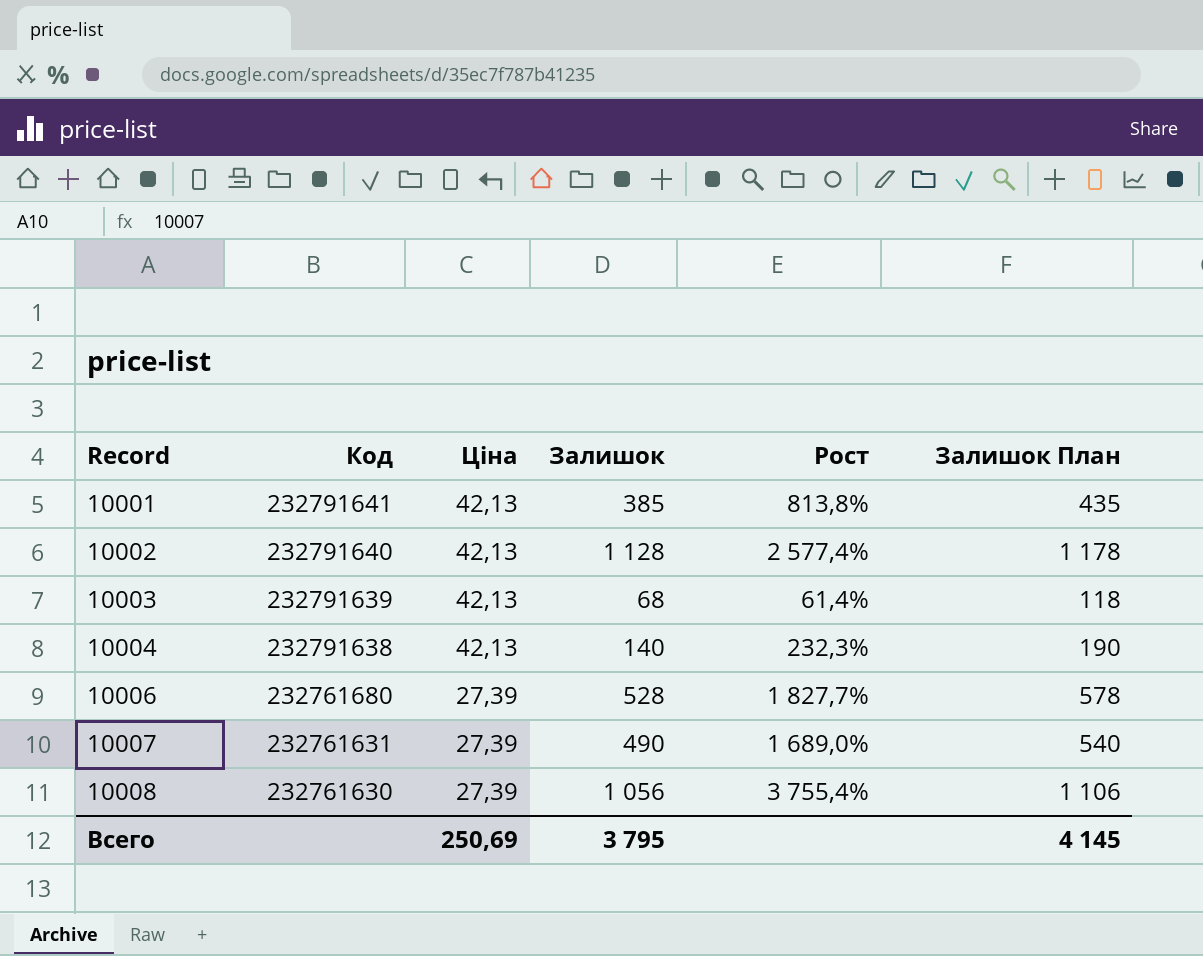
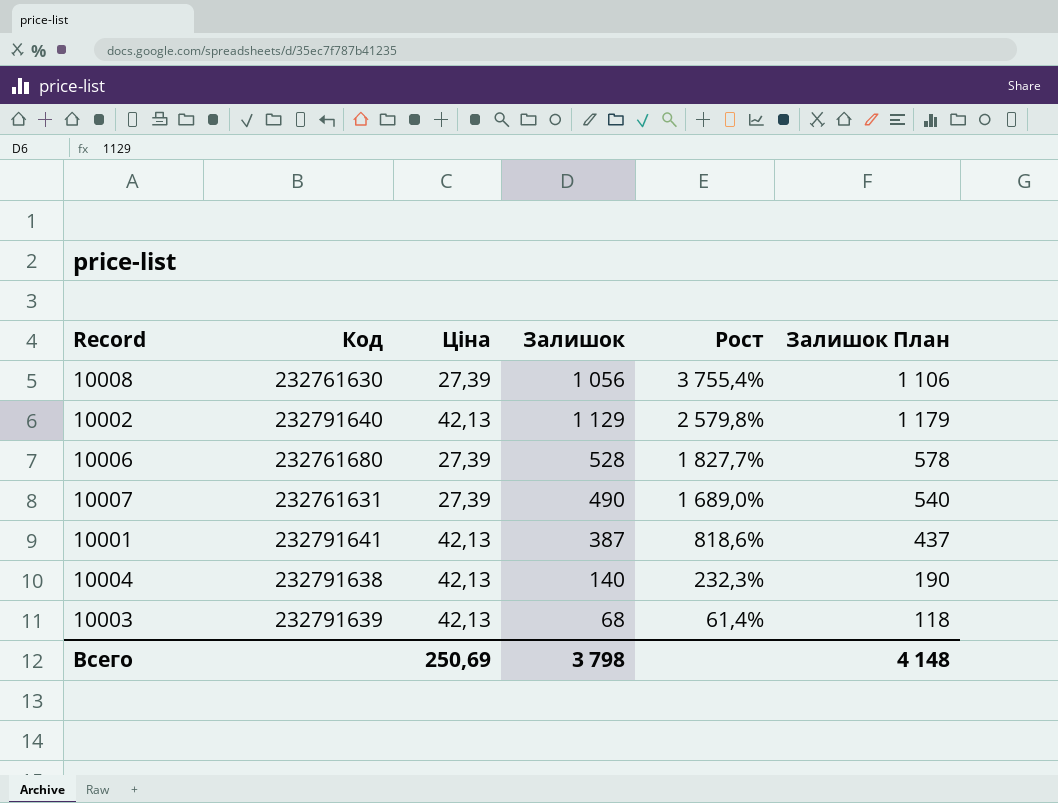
row order: Record ascending -> Рост descending
10002 | Залишок: 1 128 -> 1 129
10002 | Рост: 2 577,4% -> 2 579,8%
10002 | Залишок План: 1 178 -> 1 179
10001 | Залишок: 385 -> 387
10001 | Рост: 813,8% -> 818,6%
10001 | Залишок План: 435 -> 437
Всего | Залишок: 3 795 -> 3 798
Всего | Залишок План: 4 145 -> 4 148

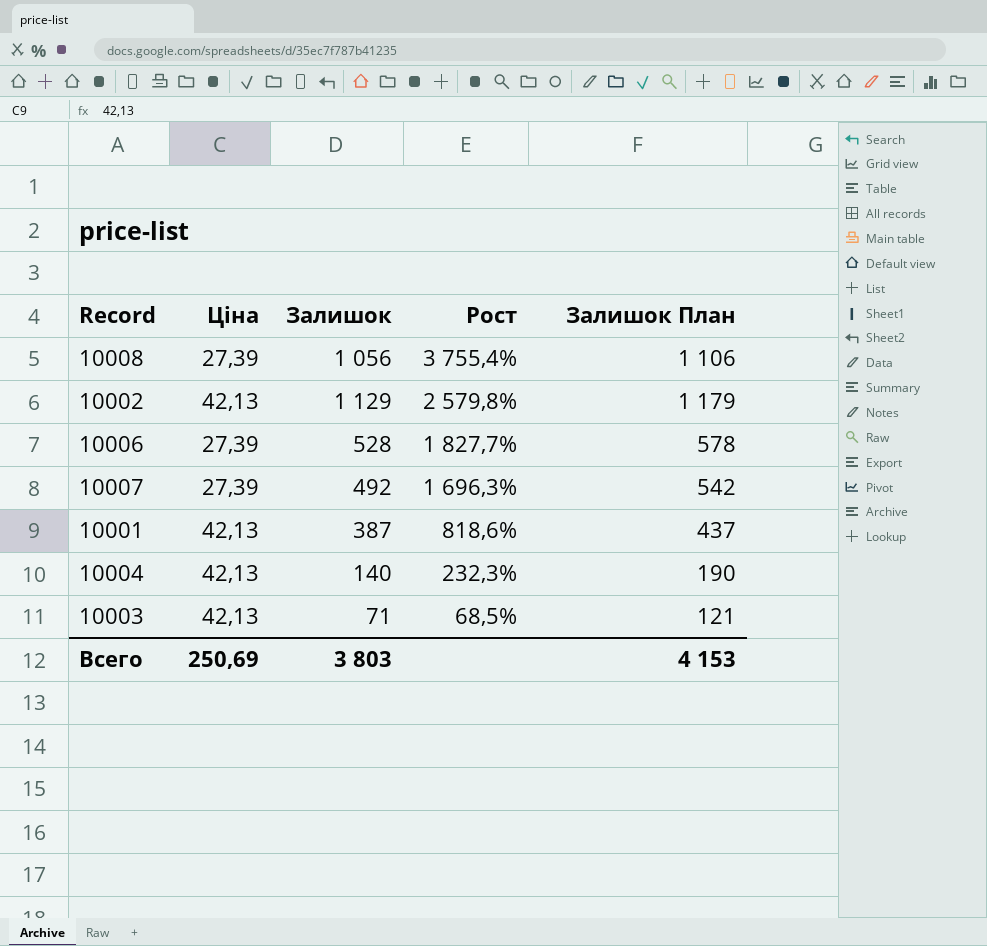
column Код | position: 2 -> none
10007 | Залишок: 490 -> 492
10007 | Рост: 1 689,0% -> 1 696,3%
10007 | Залишок План: 540 -> 542
10003 | Залишок: 68 -> 71
10003 | Рост: 61,4% -> 68,5%
10003 | Залишок План: 118 -> 121
Всего | Залишок: 3 798 -> 3 803
Всего | Залишок План: 4 148 -> 4 153

